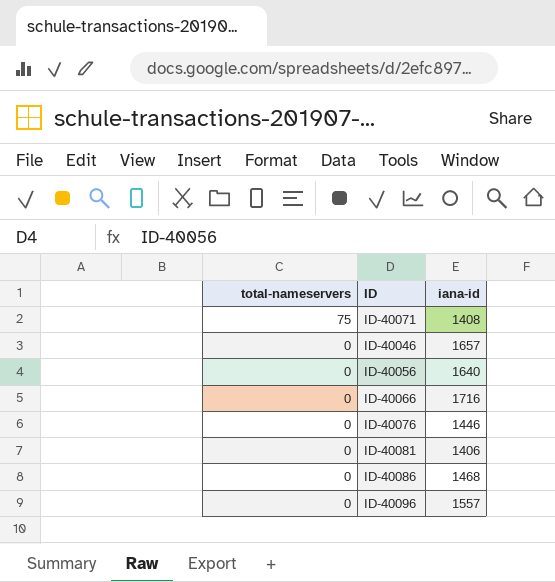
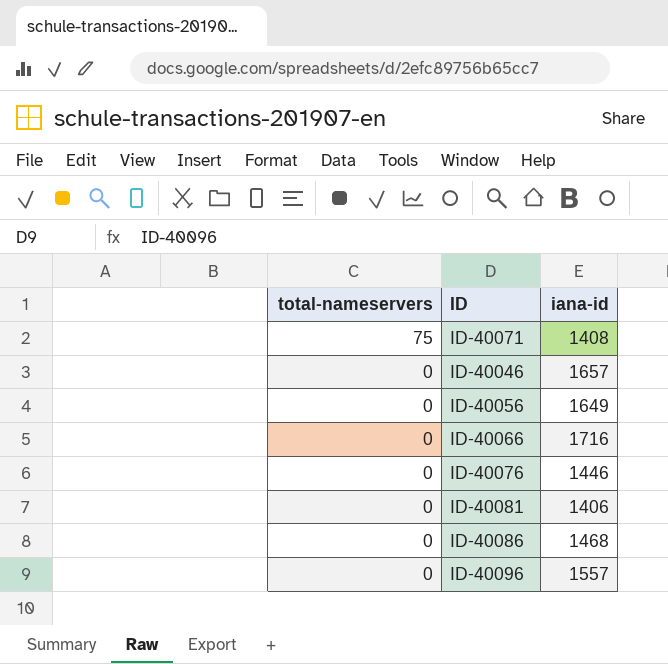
ID-40056 | iana-id: 1640 -> 1649

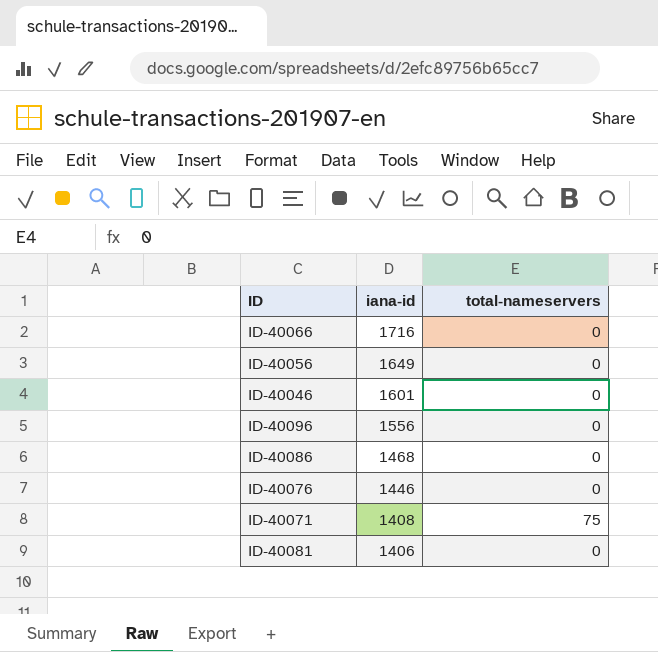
row order: total-nameservers descending -> iana-id descending
column total-nameservers | position: 1 -> 3
ID-40046 | iana-id: 1657 -> 1601
ID-40096 | iana-id: 1557 -> 1556

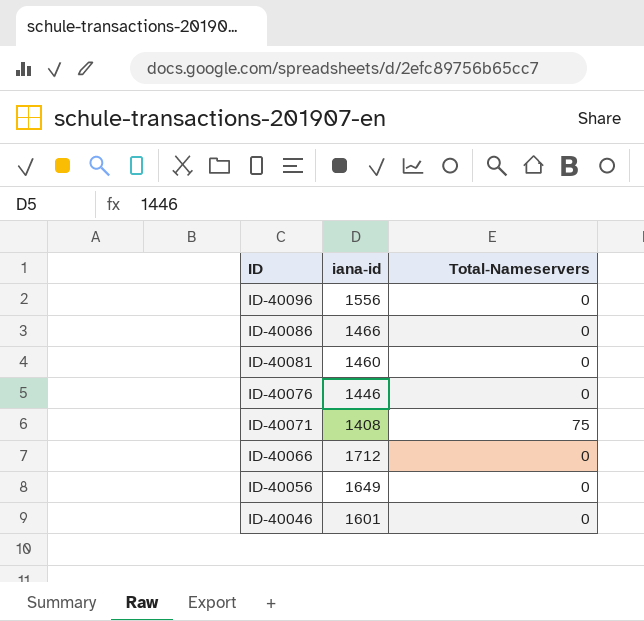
row order: iana-id descending -> ID descending
column name: total-nameservers -> Total-Nameservers
ID-40086 | iana-id: 1468 -> 1466
ID-40081 | iana-id: 1406 -> 1460
ID-40066 | iana-id: 1716 -> 1712

